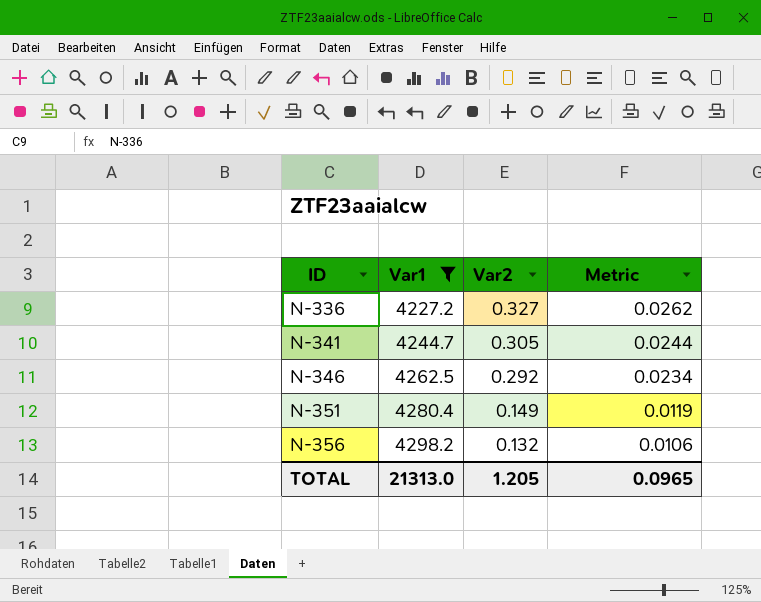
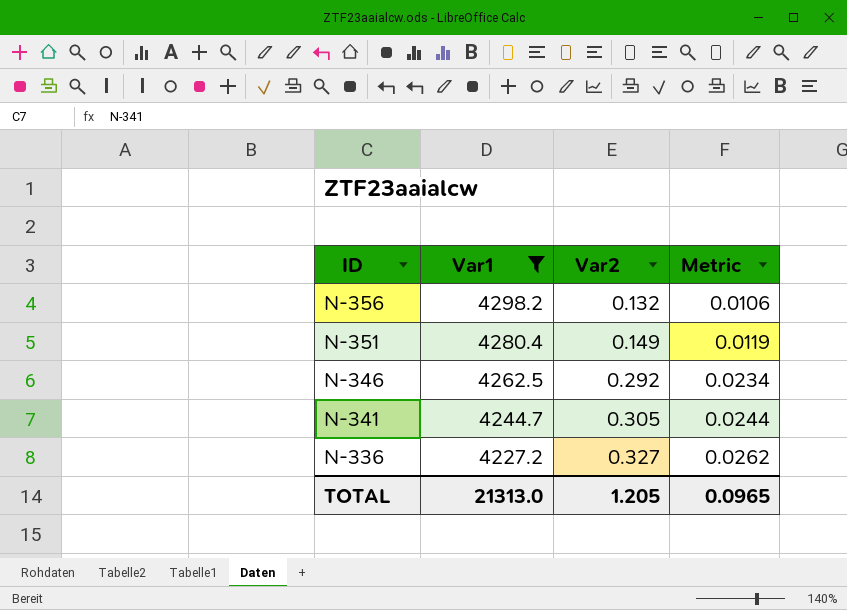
row order: ID ascending -> ID descending

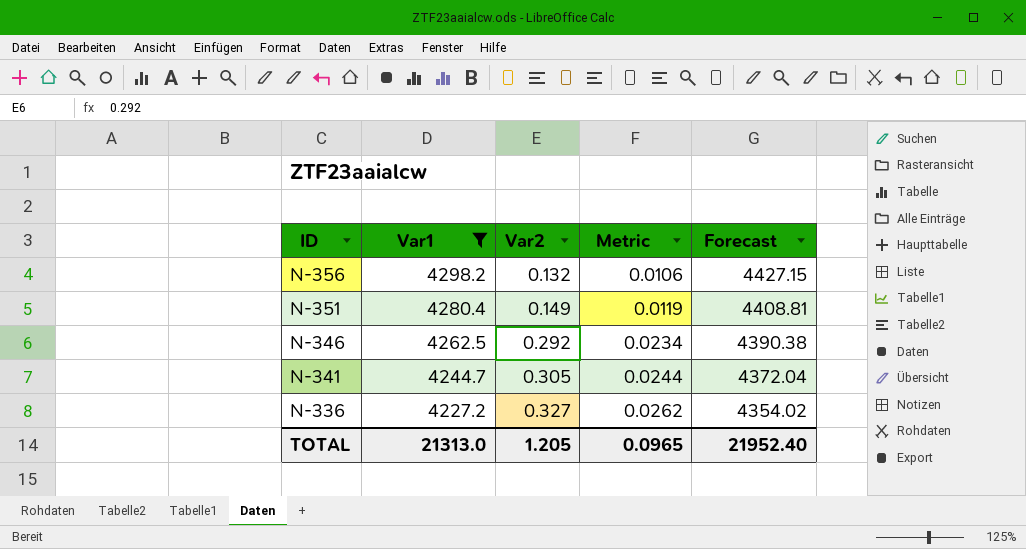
column Forecast | formula: none -> [Var1] * 1.03

